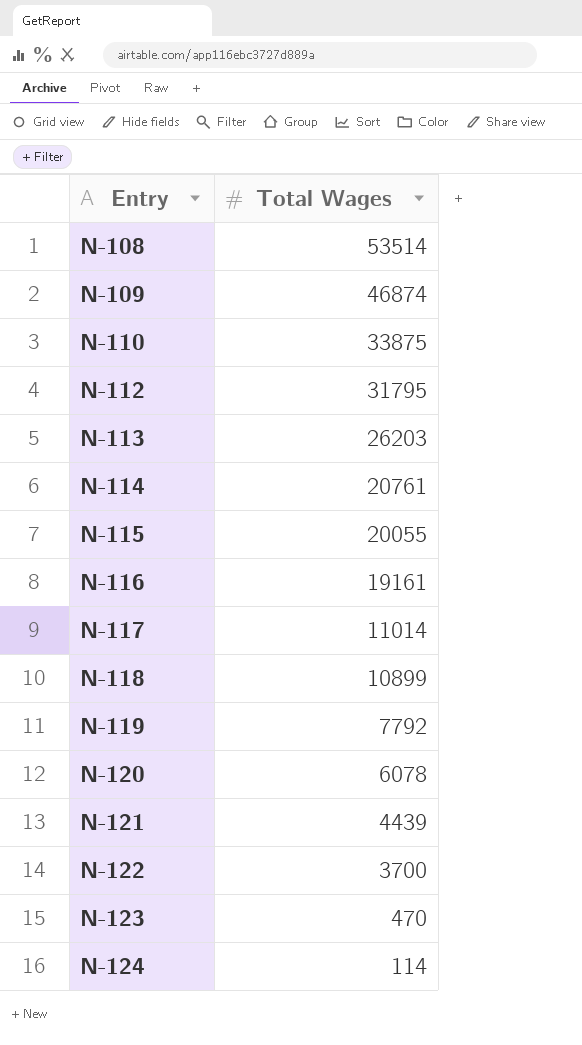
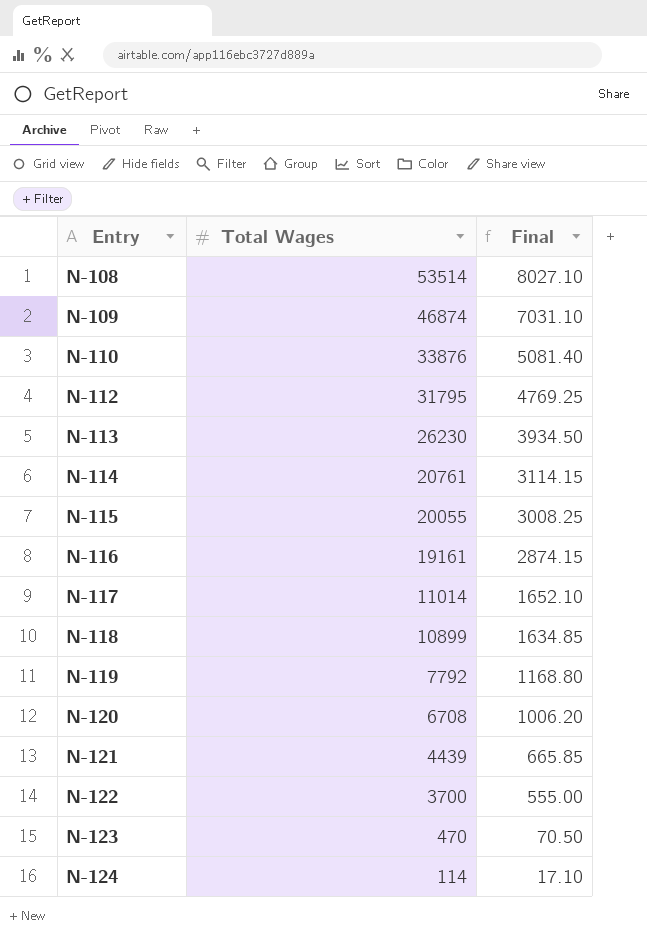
column Final | formula: none -> [Total Wages] * 0.15
N-110 | Total Wages: 33875 -> 33876
N-113 | Total Wages: 26203 -> 26230
N-120 | Total Wages: 6078 -> 6708

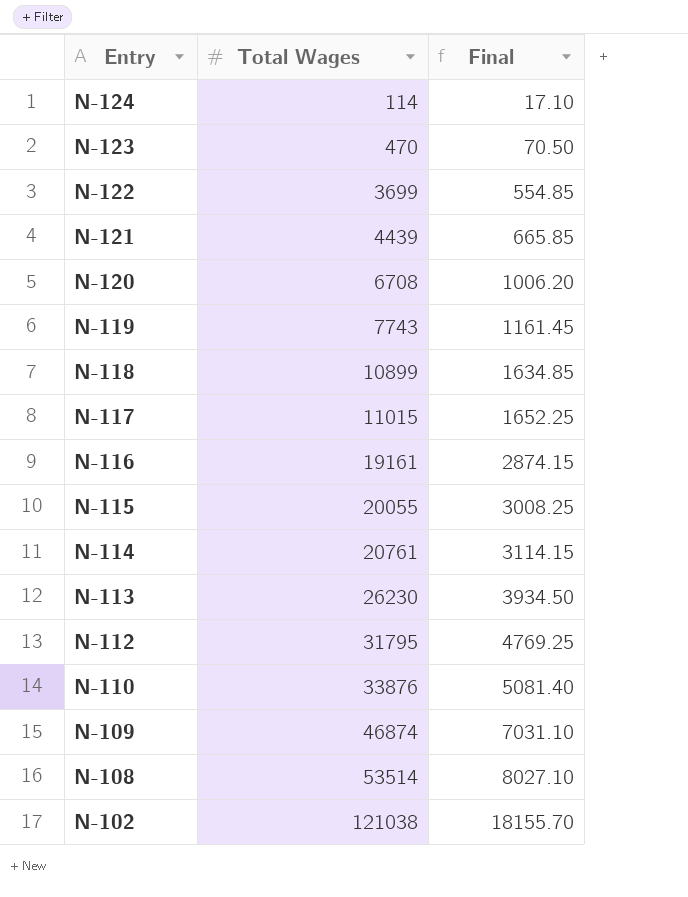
row order: Entry ascending -> Entry descending
N-122 | Total Wages: 3700 -> 3699
N-122 | Final: 555.00 -> 554.85
N-119 | Total Wages: 7792 -> 7743
N-119 | Final: 1168.80 -> 1161.45
N-117 | Total Wages: 11014 -> 11015
N-117 | Final: 1652.10 -> 1652.25
row N-102: none -> 121038 | 18155.70

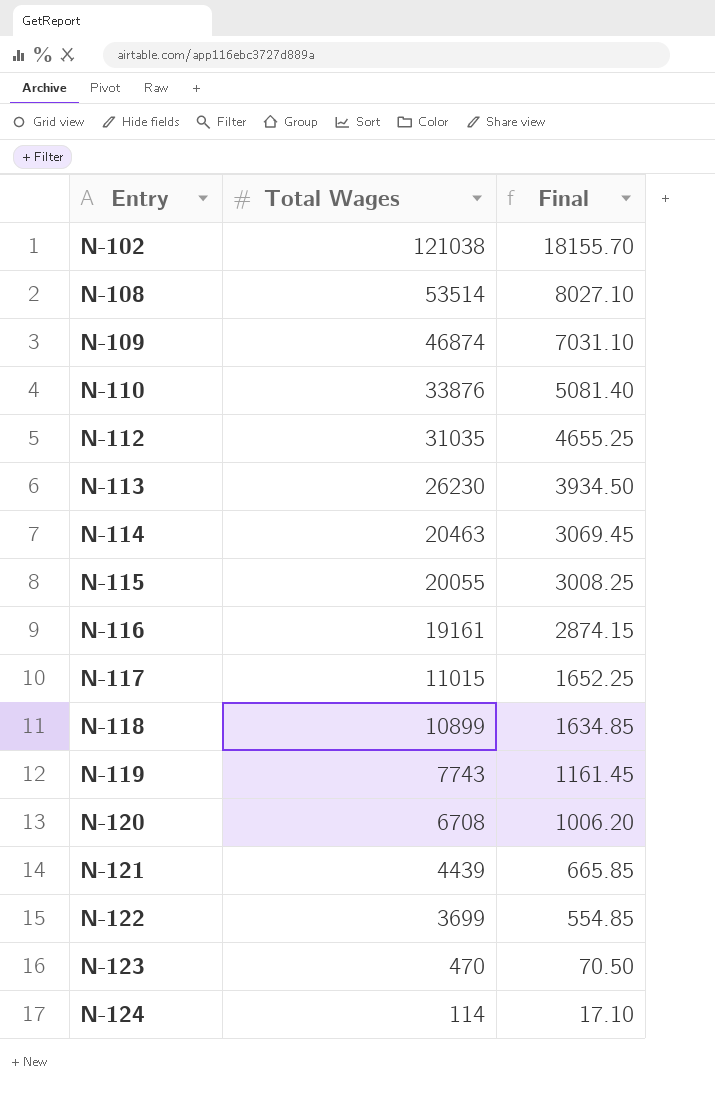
row order: Entry descending -> Entry ascending
N-112 | Total Wages: 31795 -> 31035
N-112 | Final: 4769.25 -> 4655.25
N-114 | Total Wages: 20761 -> 20463
N-114 | Final: 3114.15 -> 3069.45

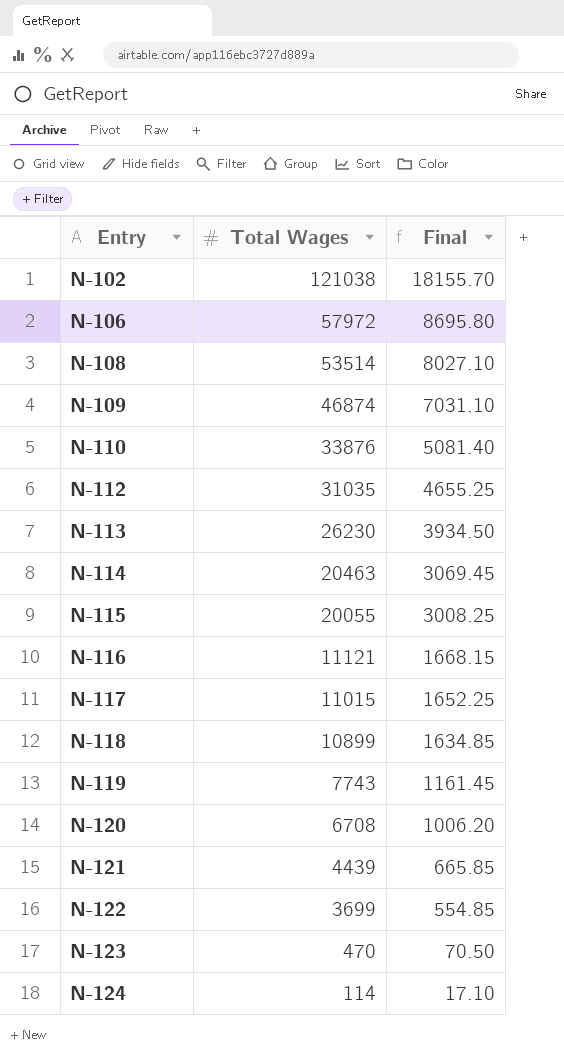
row N-106: none -> 57972 | 8695.80
N-116 | Total Wages: 19161 -> 11121
N-116 | Final: 2874.15 -> 1668.15

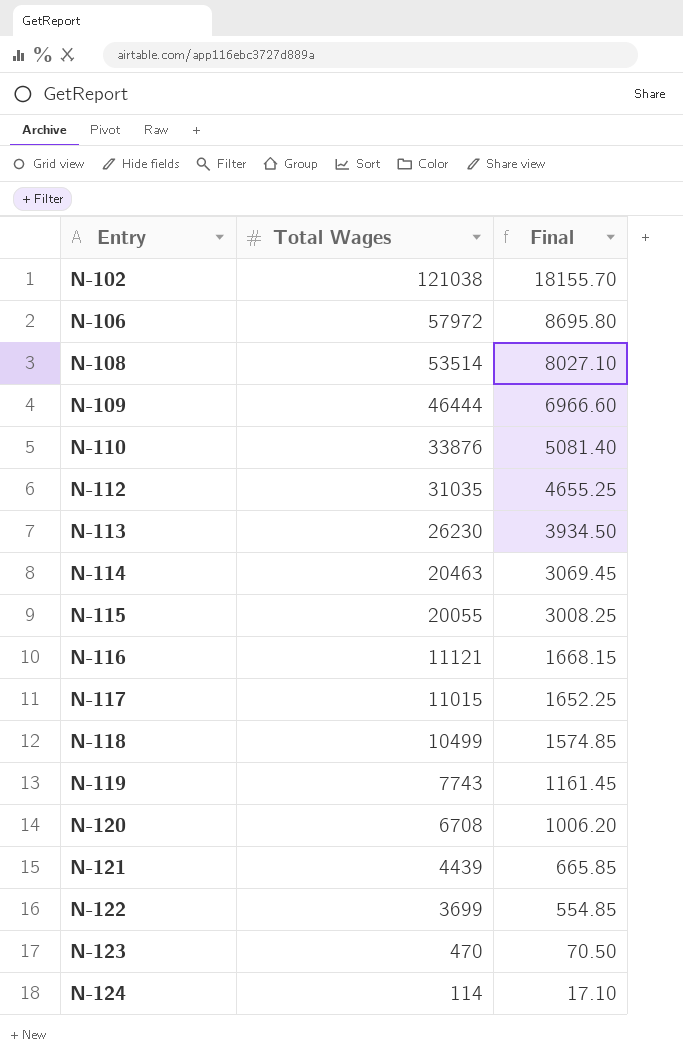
N-109 | Total Wages: 46874 -> 46444
N-109 | Final: 7031.10 -> 6966.60
N-118 | Total Wages: 10899 -> 10499
N-118 | Final: 1634.85 -> 1574.85

